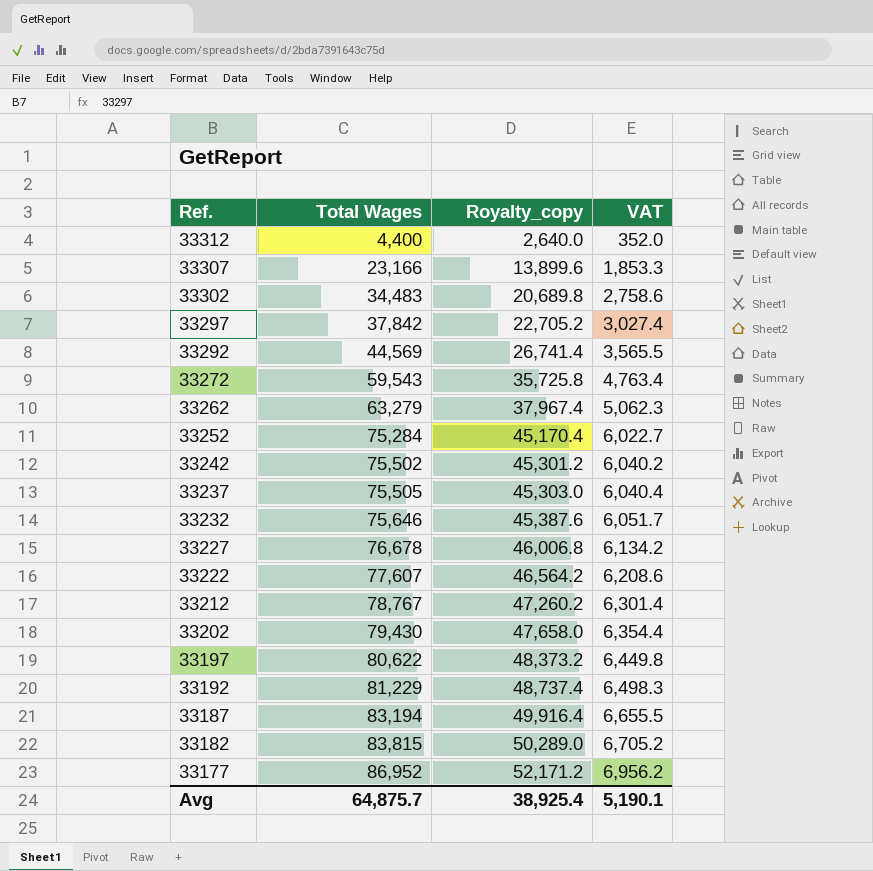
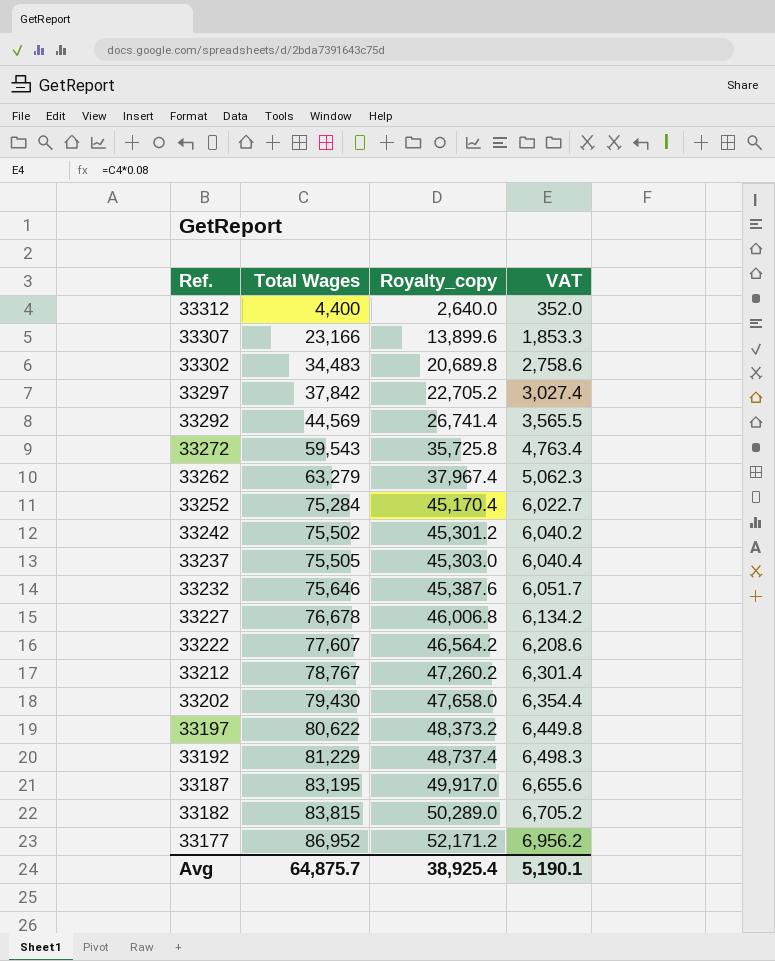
33187 | Total Wages: 83,194 -> 83,195
33187 | Royalty_copy: 49,916.4 -> 49,917.0
33187 | VAT: 6,655.5 -> 6,655.6

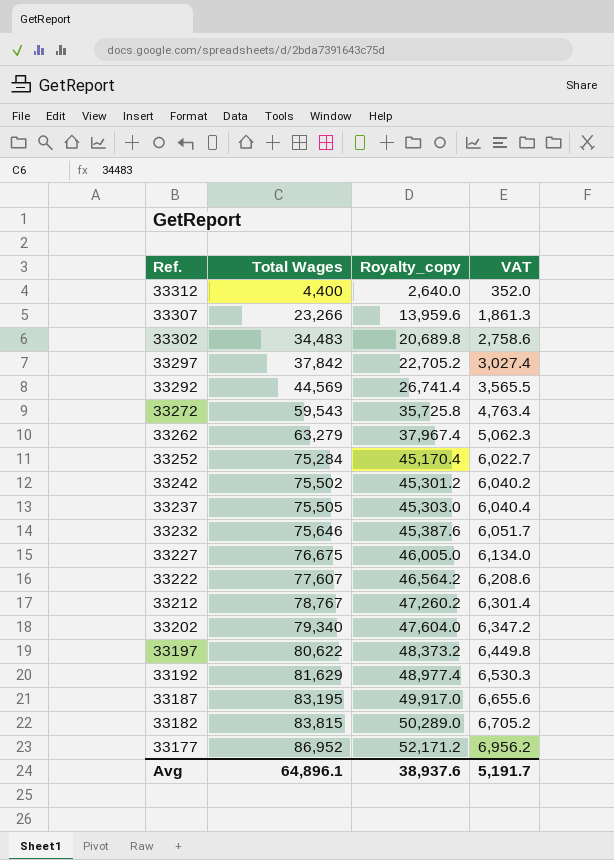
33307 | Total Wages: 23,166 -> 23,266
33307 | Royalty_copy: 13,899.6 -> 13,959.6
33307 | VAT: 1,853.3 -> 1,861.3
33227 | Total Wages: 76,678 -> 76,675
33227 | Royalty_copy: 46,006.8 -> 46,005.0
33227 | VAT: 6,134.2 -> 6,134.0
33202 | Total Wages: 79,430 -> 79,340
33202 | Royalty_copy: 47,658.0 -> 47,604.0
33202 | VAT: 6,354.4 -> 6,347.2
33192 | Total Wages: 81,229 -> 81,629
33192 | Royalty_copy: 48,737.4 -> 48,977.4
33192 | VAT: 6,498.3 -> 6,530.3
Avg | Total Wages: 64,875.7 -> 64,896.1
Avg | Royalty_copy: 38,925.4 -> 38,937.6
Avg | VAT: 5,190.1 -> 5,191.7

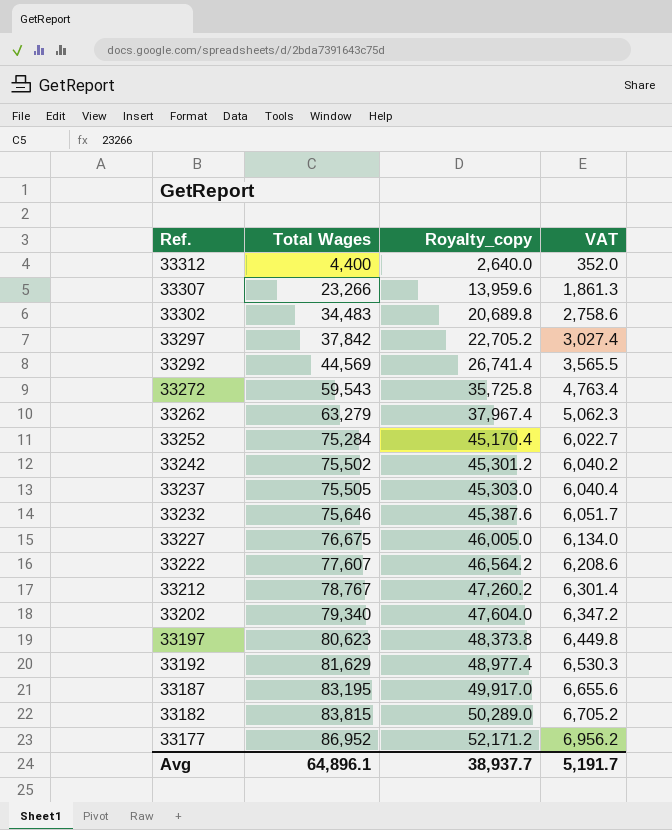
33197 | Total Wages: 80,622 -> 80,623
33197 | Royalty_copy: 48,373.2 -> 48,373.8
Avg | Royalty_copy: 38,937.6 -> 38,937.7

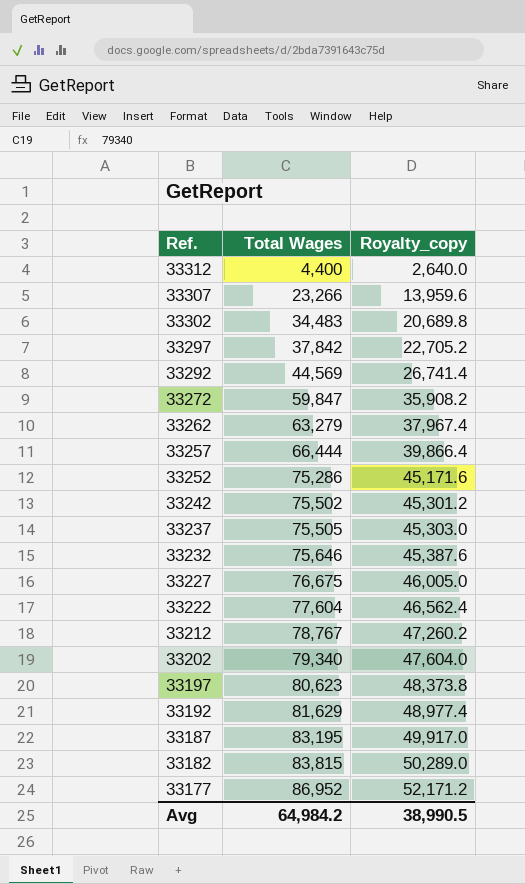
column VAT | formula: [Total Wages] * 0.08 -> none
33272 | Total Wages: 59,543 -> 59,847
33272 | Royalty_copy: 35,725.8 -> 35,908.2
row 33257: none -> 66,444 | 39,866.4
33252 | Total Wages: 75,284 -> 75,286
33252 | Royalty_copy: 45,170.4 -> 45,171.6
33222 | Total Wages: 77,607 -> 77,604
33222 | Royalty_copy: 46,564.2 -> 46,562.4
Avg | Total Wages: 64,896.1 -> 64,984.2
Avg | Royalty_copy: 38,937.7 -> 38,990.5

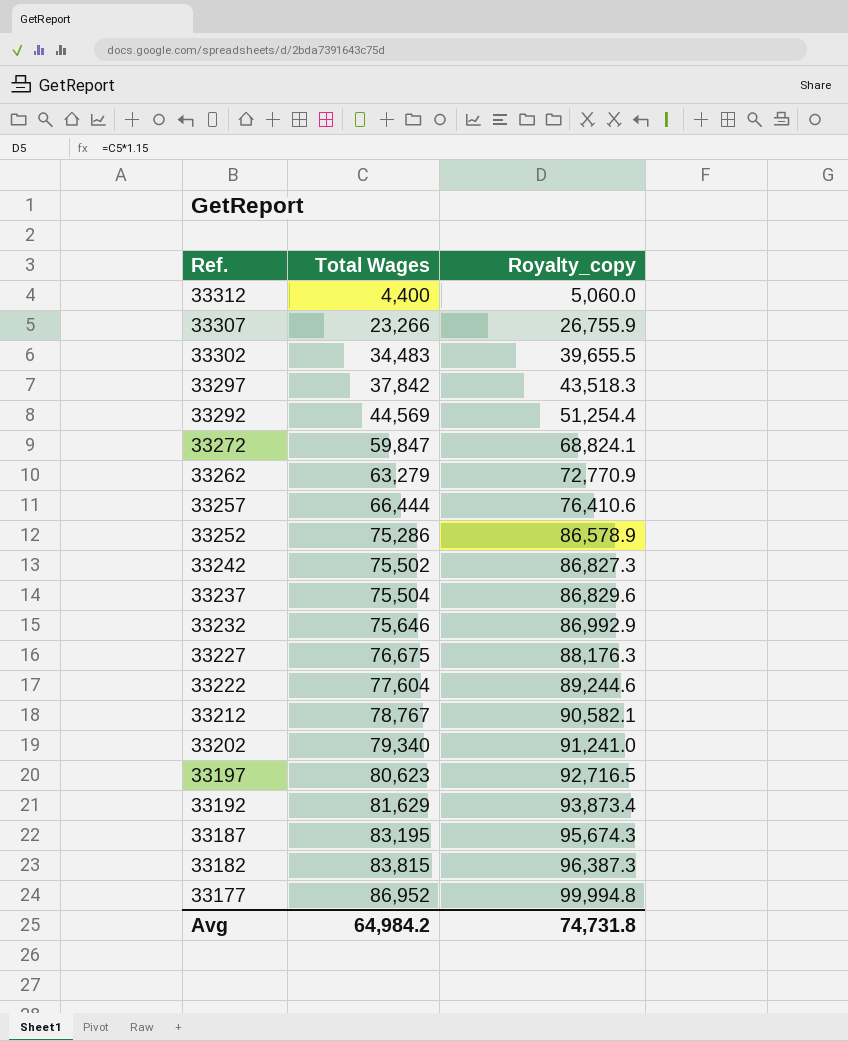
column Royalty_copy | formula: [Total Wages] * 0.6 -> [Total Wages] * 1.15
33237 | Total Wages: 75,505 -> 75,504
Avg | Royalty_copy: 38,990.5 -> 74,731.8

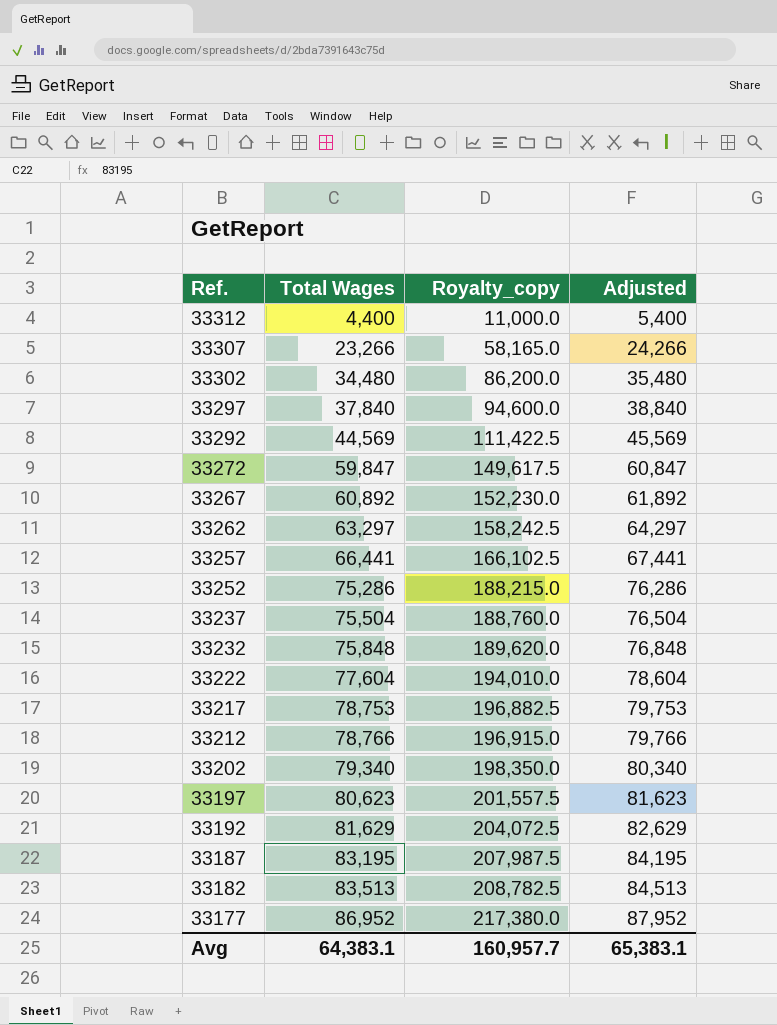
column Royalty_copy | formula: [Total Wages] * 1.15 -> [Total Wages] * 2.5
column Adjusted | formula: none -> [Total Wages] + 1000
row 33242: 75,502 | 86,827.3 -> none
row 33227: 76,675 | 88,176.3 -> none
33302 | Total Wages: 34,483 -> 34,480
33297 | Total Wages: 37,842 -> 37,840
row 33267: none -> 60,892 | 152,230.0 | 61,892
33262 | Total Wages: 63,279 -> 63,297
33257 | Total Wages: 66,444 -> 66,441
33232 | Total Wages: 75,646 -> 75,848
row 33217: none -> 78,753 | 196,882.5 | 79,753
33212 | Total Wages: 78,767 -> 78,766
33182 | Total Wages: 83,815 -> 83,513
Avg | Total Wages: 64,984.2 -> 64,383.1
Avg | Royalty_copy: 74,731.8 -> 160,957.7

